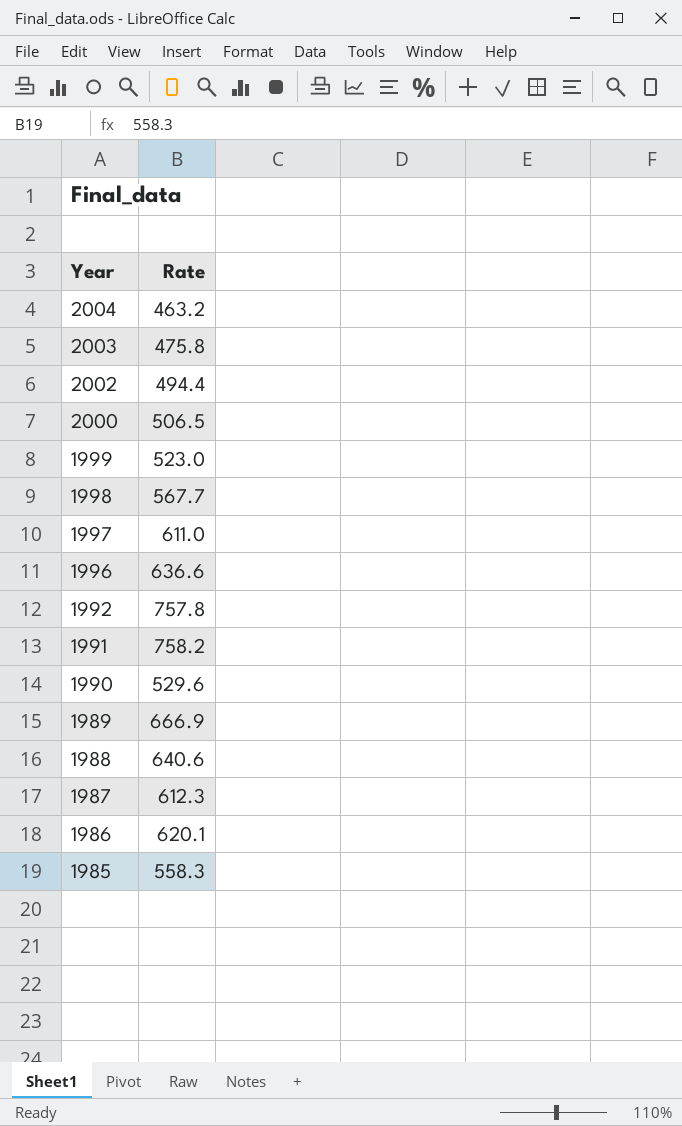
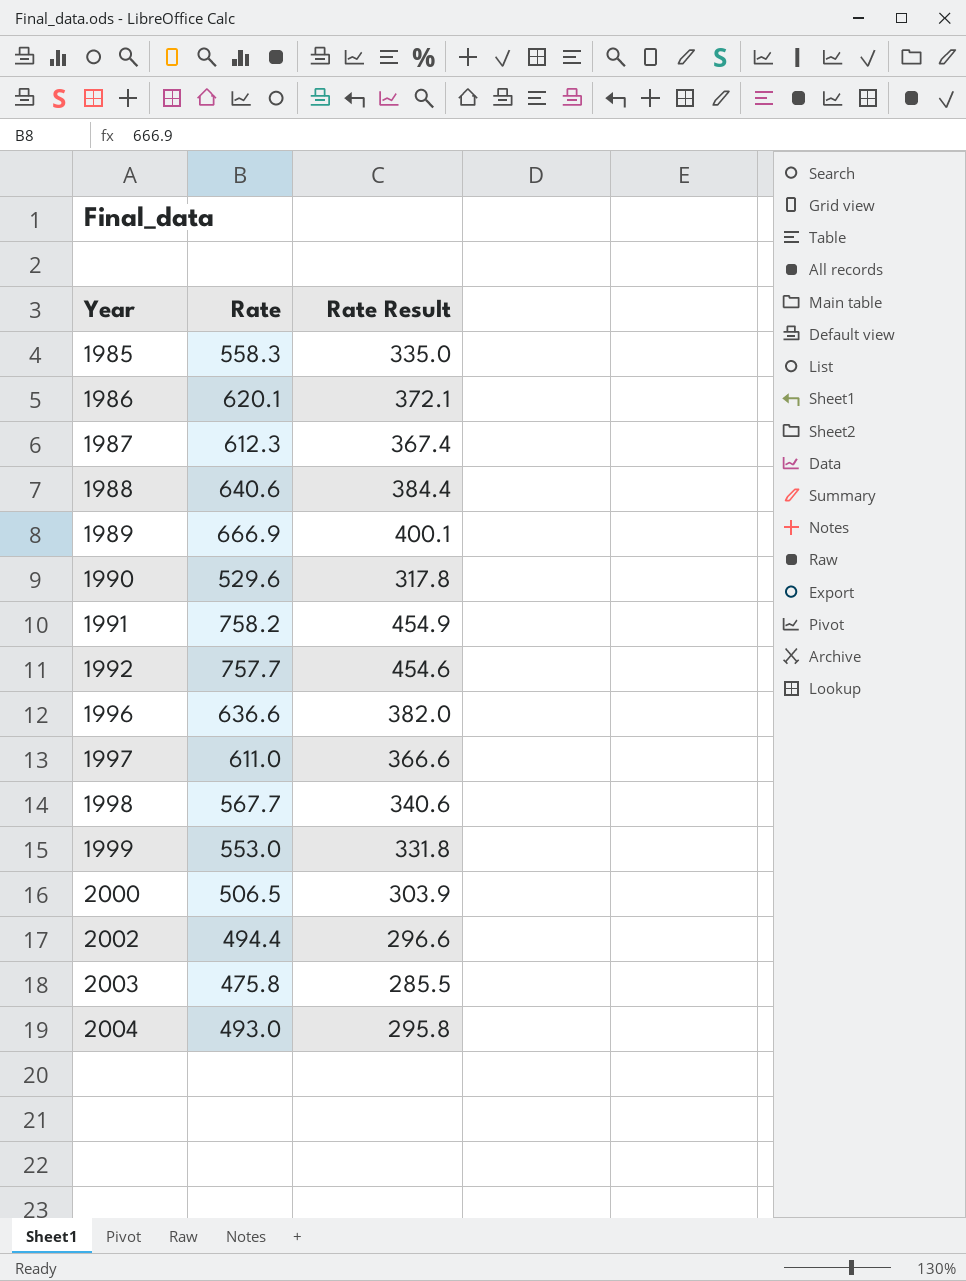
row order: Year descending -> Year ascending
column Rate Result | formula: none -> [Rate] * 0.6
1992 | Rate: 757.8 -> 757.7
1999 | Rate: 523.0 -> 553.0
2004 | Rate: 463.2 -> 493.0

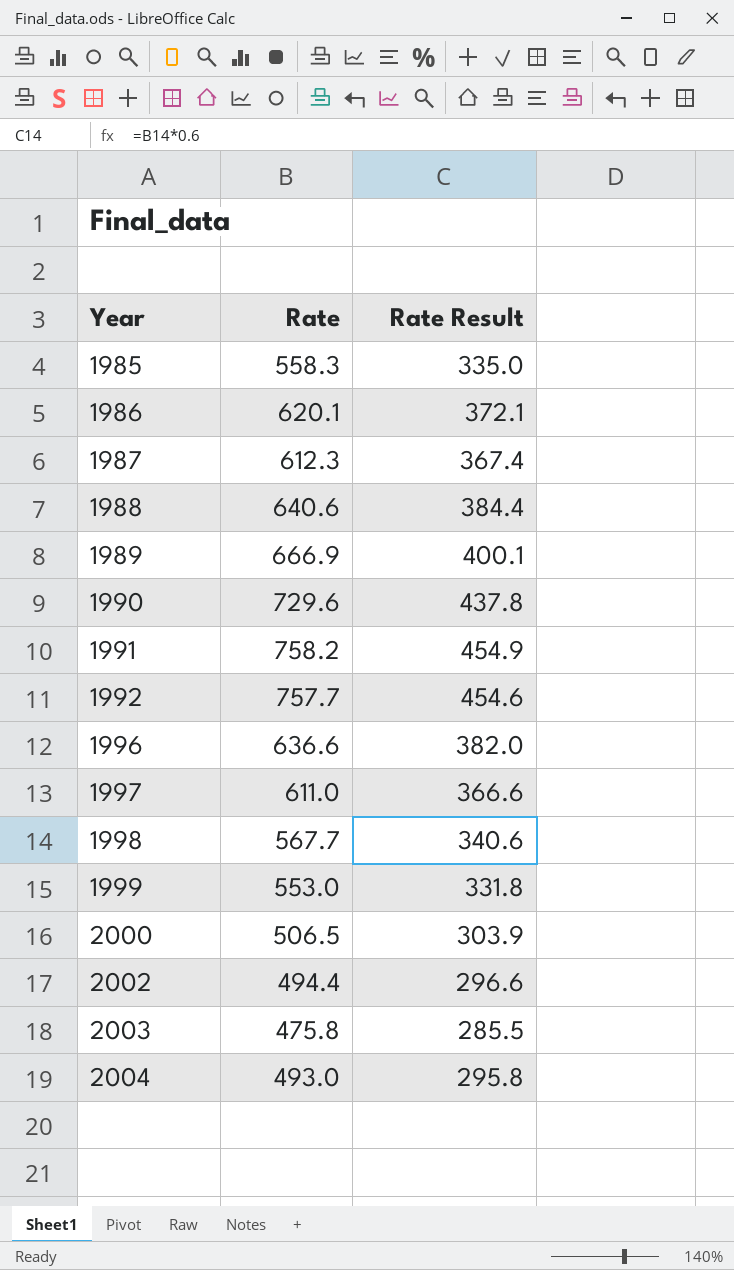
1990 | Rate: 529.6 -> 729.6
1990 | Rate Result: 317.8 -> 437.8

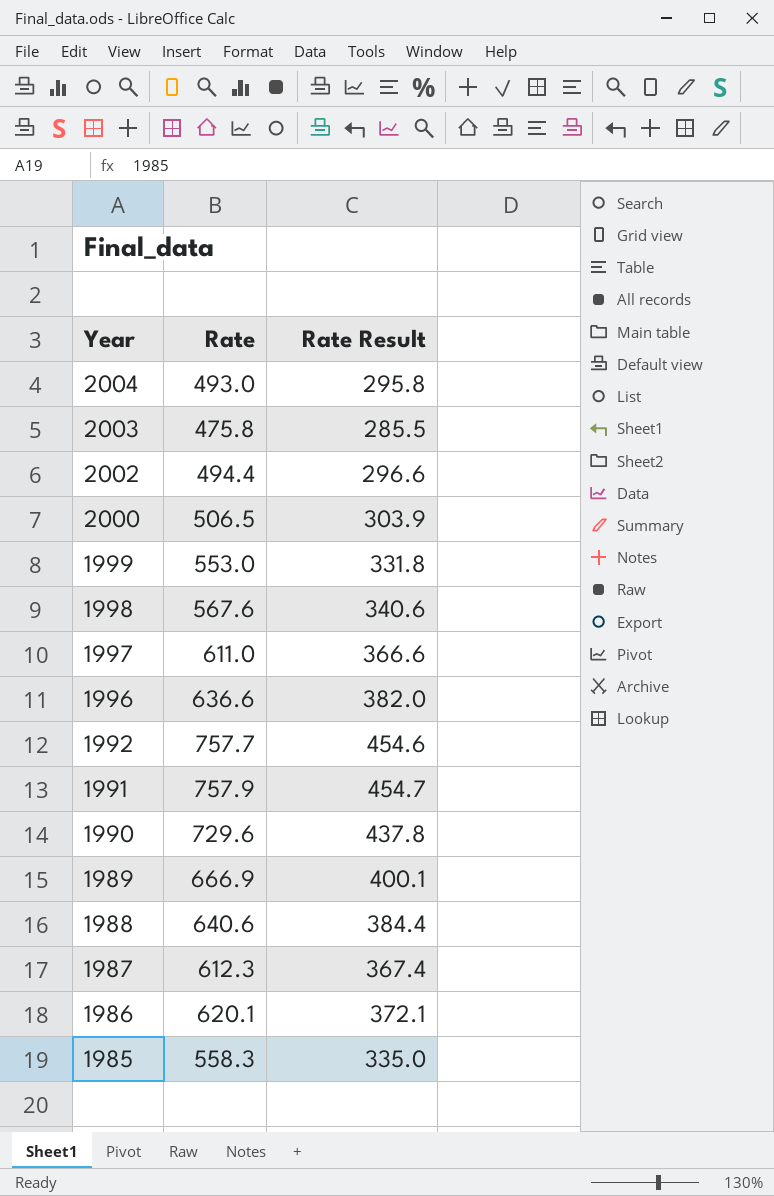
row order: Year ascending -> Year descending
1998 | Rate: 567.7 -> 567.6
1991 | Rate: 758.2 -> 757.9
1991 | Rate Result: 454.9 -> 454.7

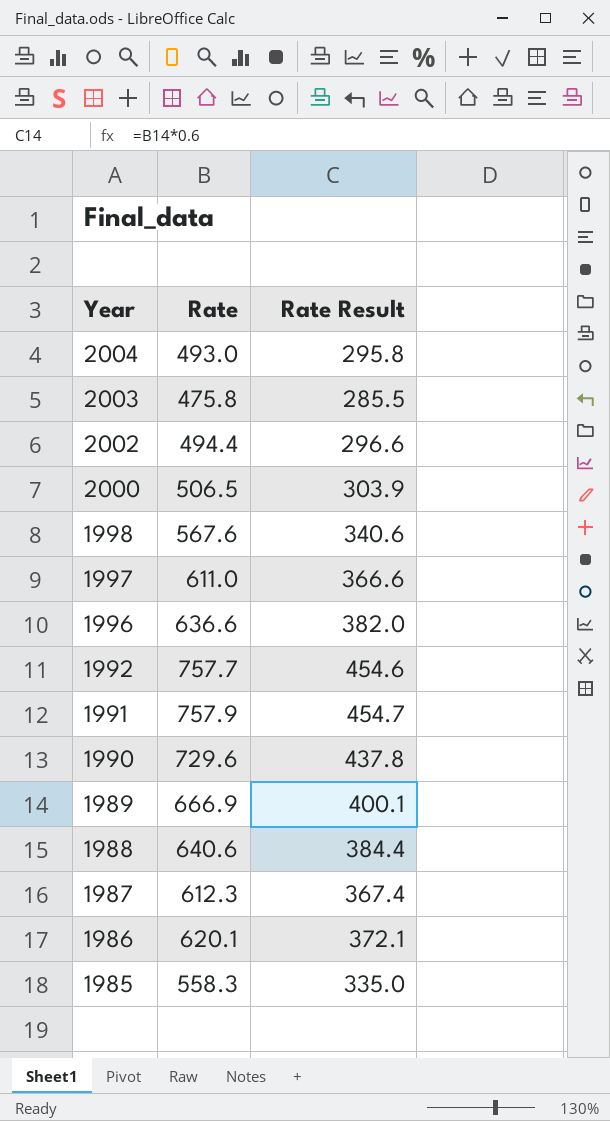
row 1999: 553.0 | 331.8 -> none

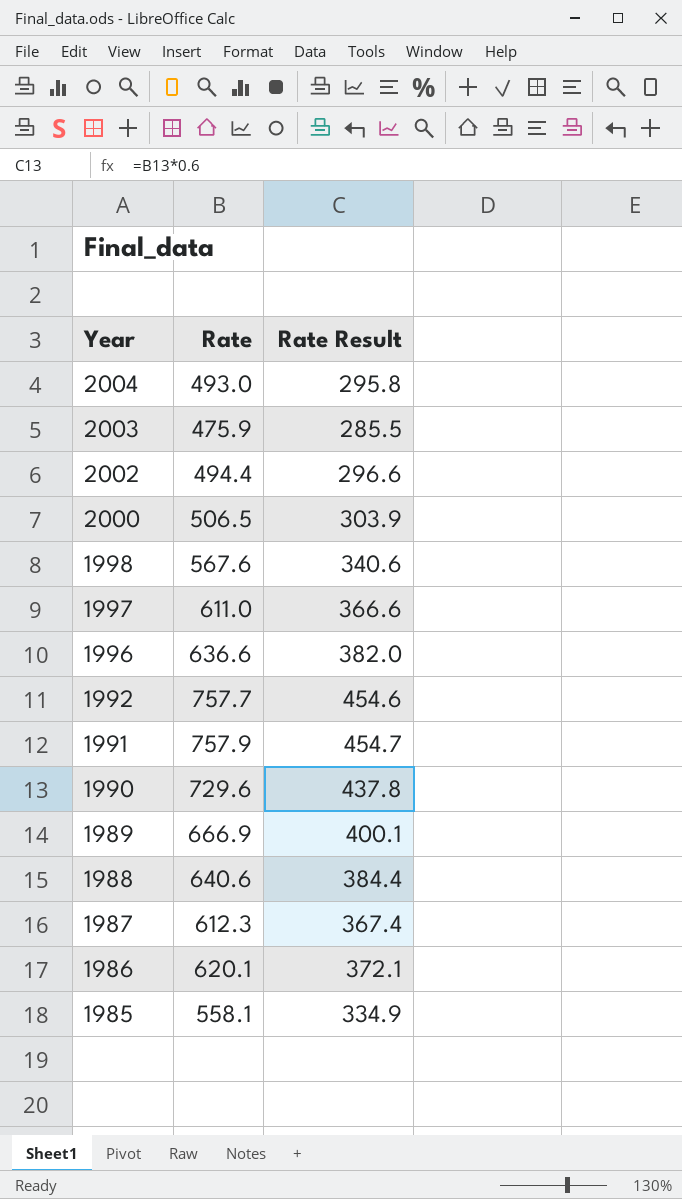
2003 | Rate: 475.8 -> 475.9
1985 | Rate: 558.3 -> 558.1
1985 | Rate Result: 335.0 -> 334.9

